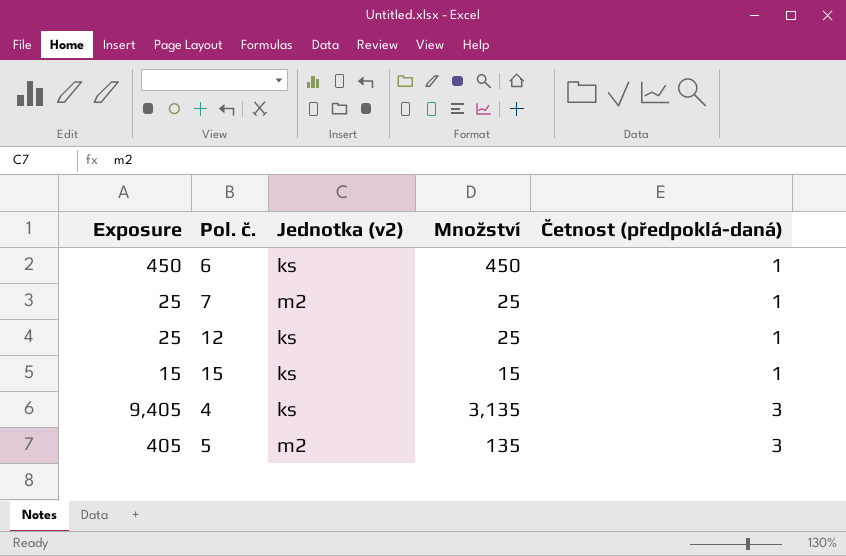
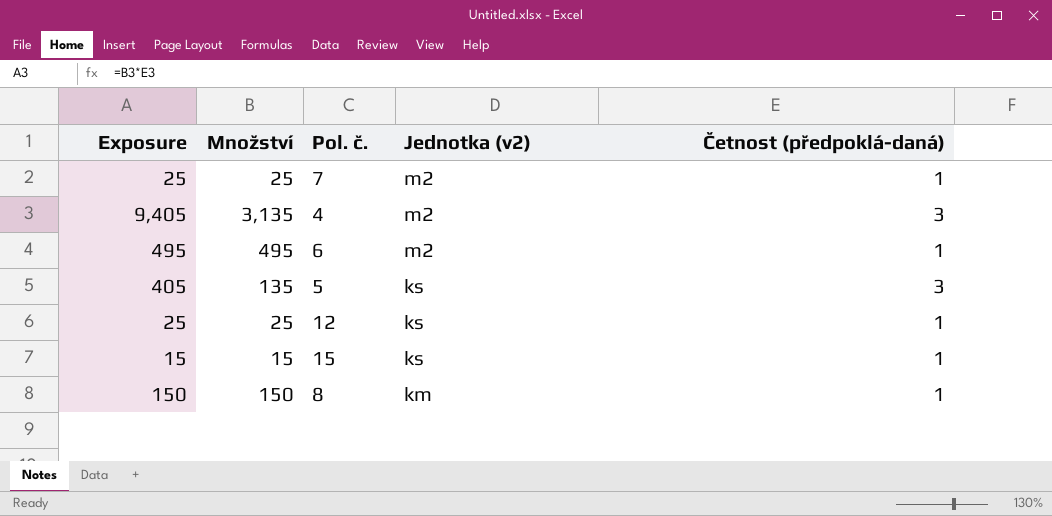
row order: Četnost (předpoklá-daná) ascending -> Jednotka (v2) descending
column Množství | position: 4 -> 2
4 | Jednotka (v2): ks -> m2
6 | Exposure: 450 -> 495
6 | Množství: 450 -> 495
6 | Jednotka (v2): ks -> m2
5 | Jednotka (v2): m2 -> ks
row 8: none -> 150 | 150 | km | 1

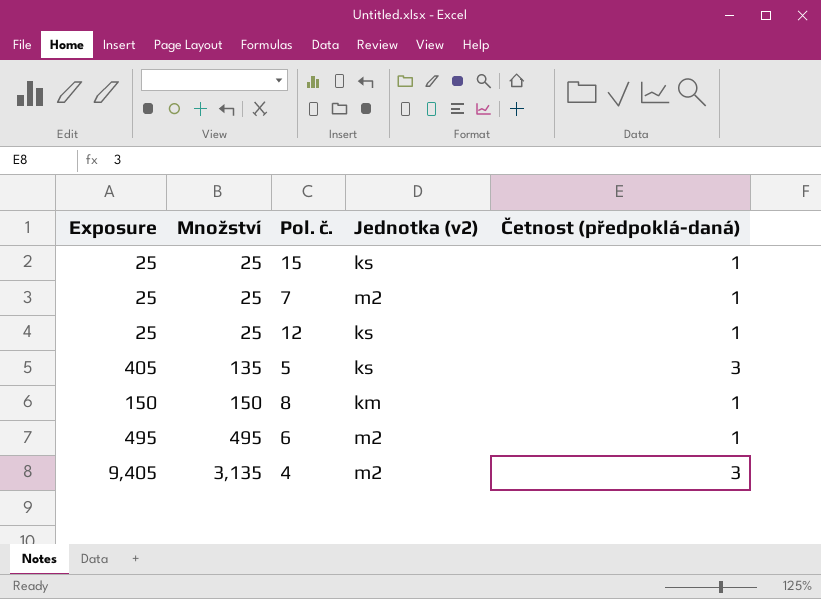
row order: Jednotka (v2) descending -> Množství ascending
15 | Exposure: 15 -> 25
15 | Množství: 15 -> 25

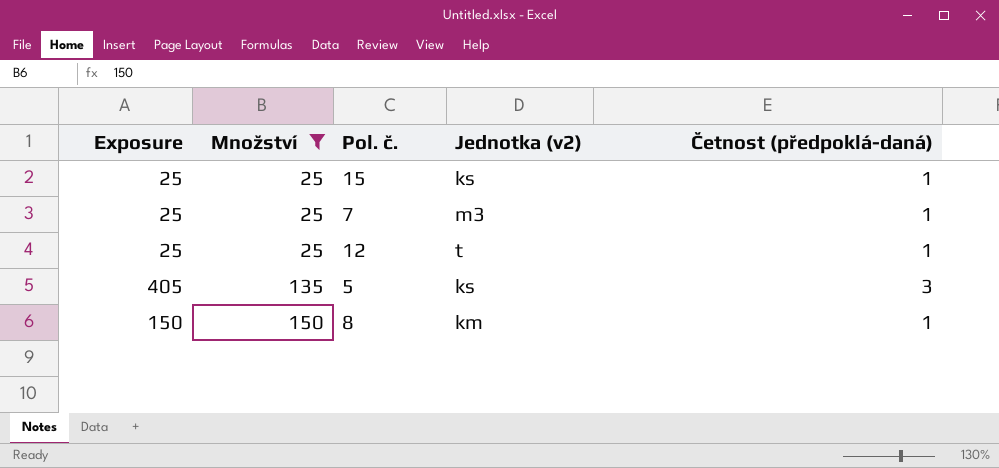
filter: none -> Množství <= 150
7 | Jednotka (v2): m2 -> m3
12 | Jednotka (v2): ks -> t

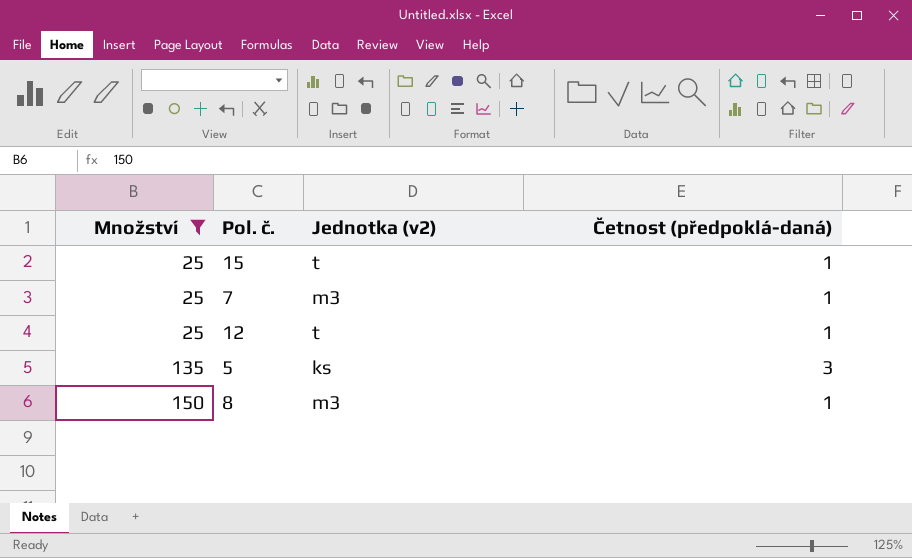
column Exposure | formula: [Množství] * [Četnost (předpoklá-daná)] -> none
15 | Jednotka (v2): ks -> t
8 | Jednotka (v2): km -> m3

